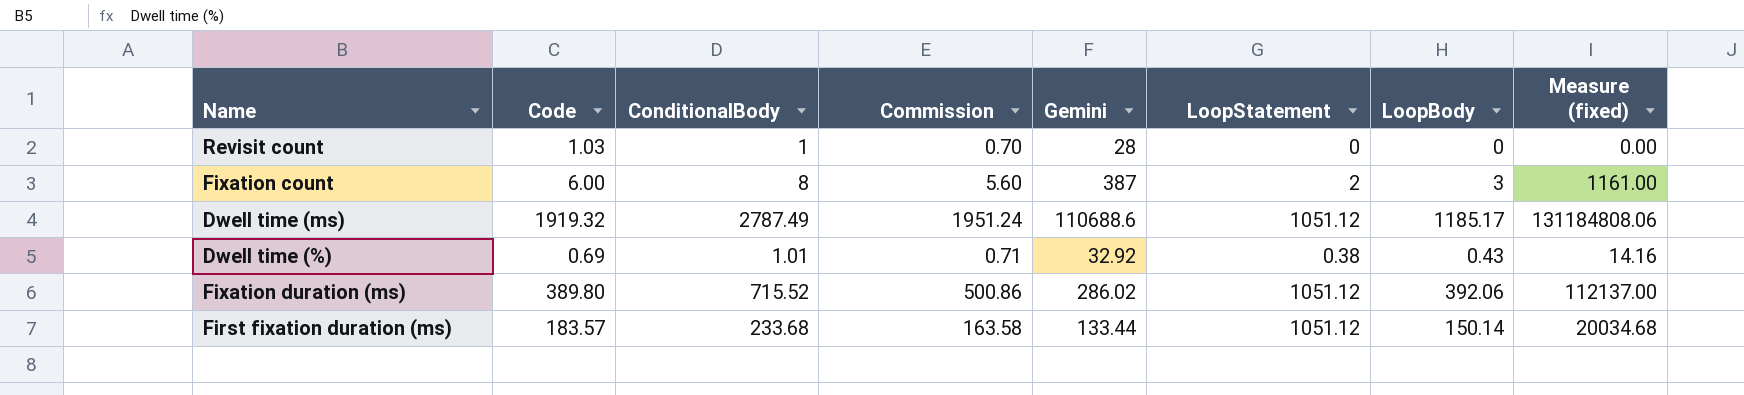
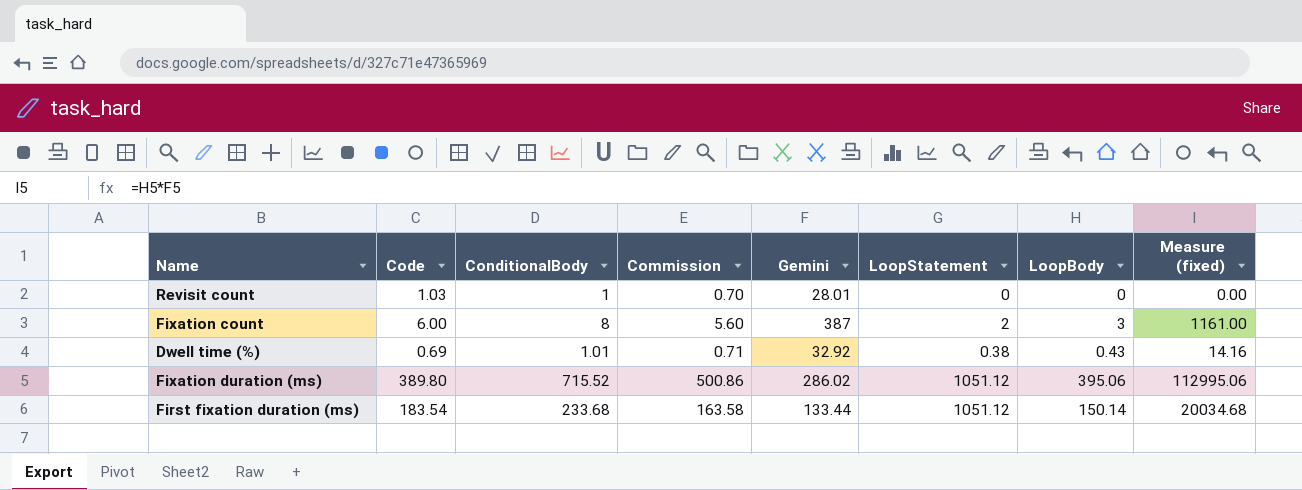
row Dwell time (ms): 1919.32 | 2787.49 | 1951.24 | 110688.6 | 1051.12 | 1185.17 | 131184808.06 -> none
Revisit count | Gemini: 28 -> 28.01
Fixation duration (ms) | LoopBody: 392.06 -> 395.06
Fixation duration (ms) | Measure (fixed): 112137.00 -> 112995.06
First fixation duration (ms) | Code: 183.57 -> 183.54

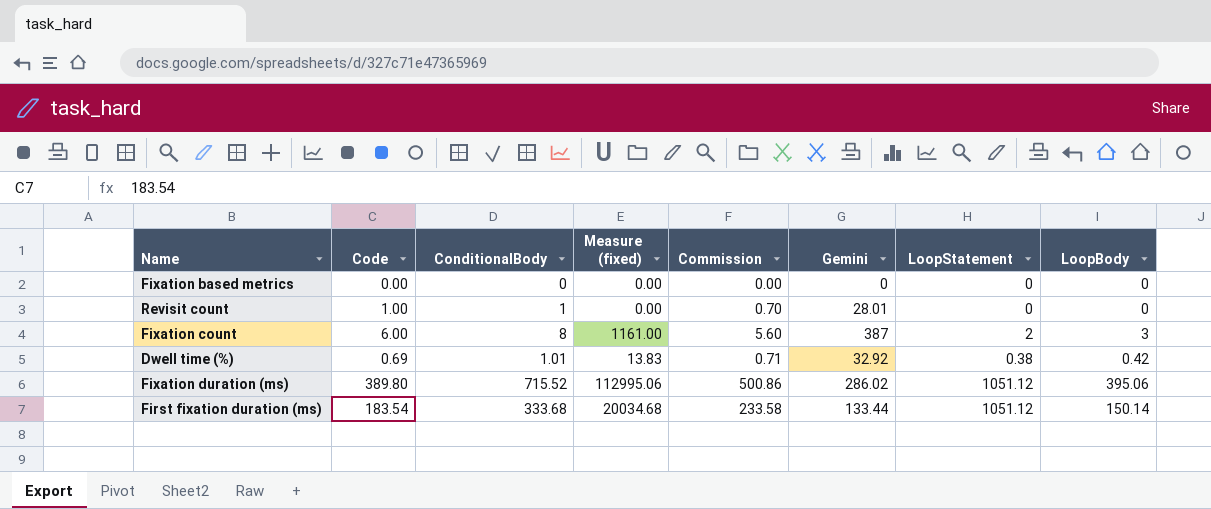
column Measure (fixed) | position: 8 -> 4
row Fixation based metrics: none -> 0.00 | 0 | 0.00 | 0.00 | 0 | 0 | 0
Revisit count | Code: 1.03 -> 1.00
Dwell time (%) | Measure (fixed): 14.16 -> 13.83
Dwell time (%) | LoopBody: 0.43 -> 0.42
First fixation duration (ms) | ConditionalBody: 233.68 -> 333.68
First fixation duration (ms) | Commission: 163.58 -> 233.58

